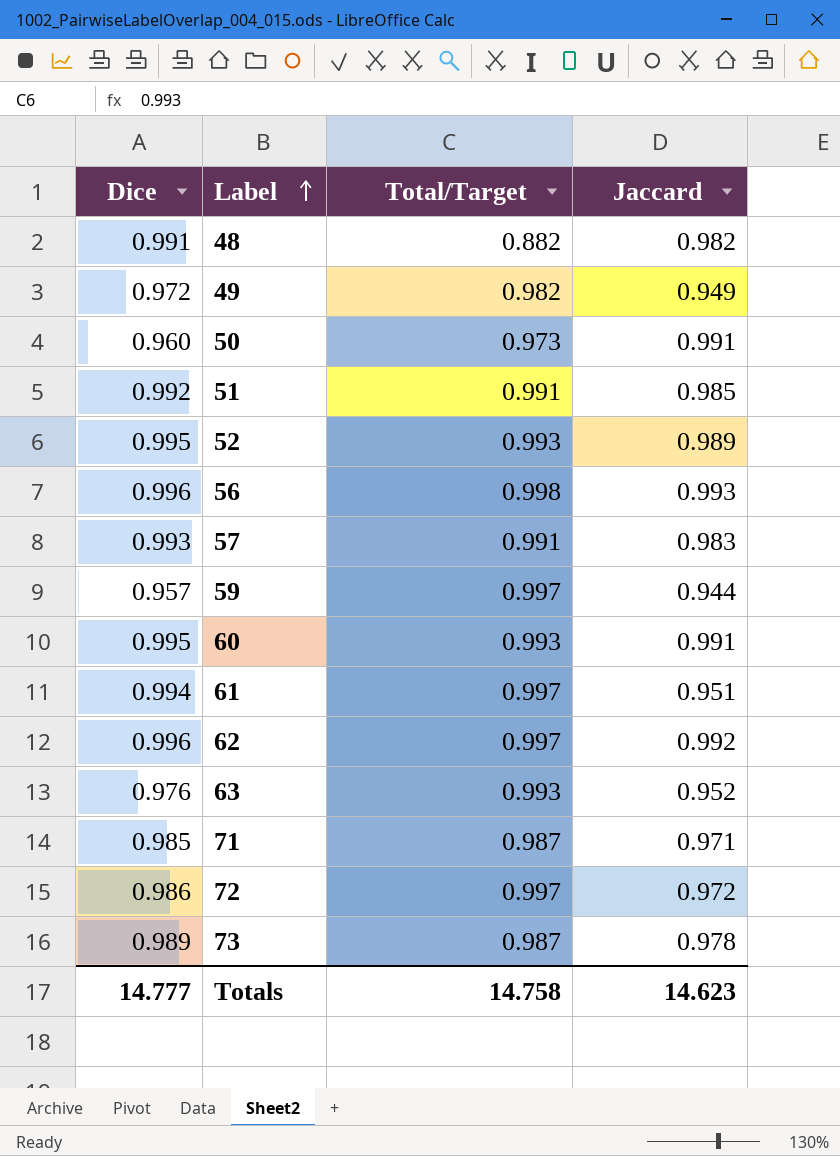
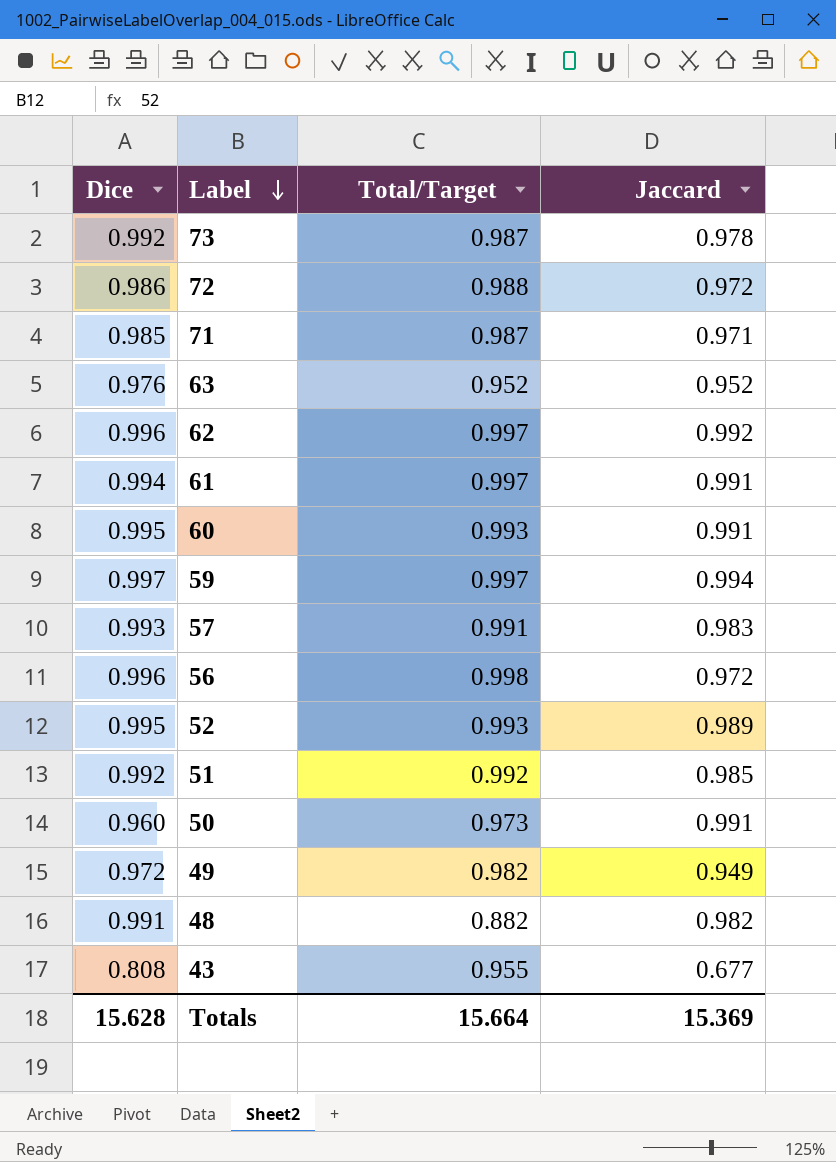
row order: Label ascending -> Label descending
73 | Dice: 0.989 -> 0.992
72 | Total/Target: 0.997 -> 0.988
63 | Total/Target: 0.993 -> 0.952
61 | Jaccard: 0.951 -> 0.991
59 | Dice: 0.957 -> 0.997
59 | Jaccard: 0.944 -> 0.994
56 | Jaccard: 0.993 -> 0.972
51 | Total/Target: 0.991 -> 0.992
row 43: none -> 0.808 | 0.955 | 0.677
Totals | Dice: 14.777 -> 15.628
Totals | Total/Target: 14.758 -> 15.664
Totals | Jaccard: 14.623 -> 15.369

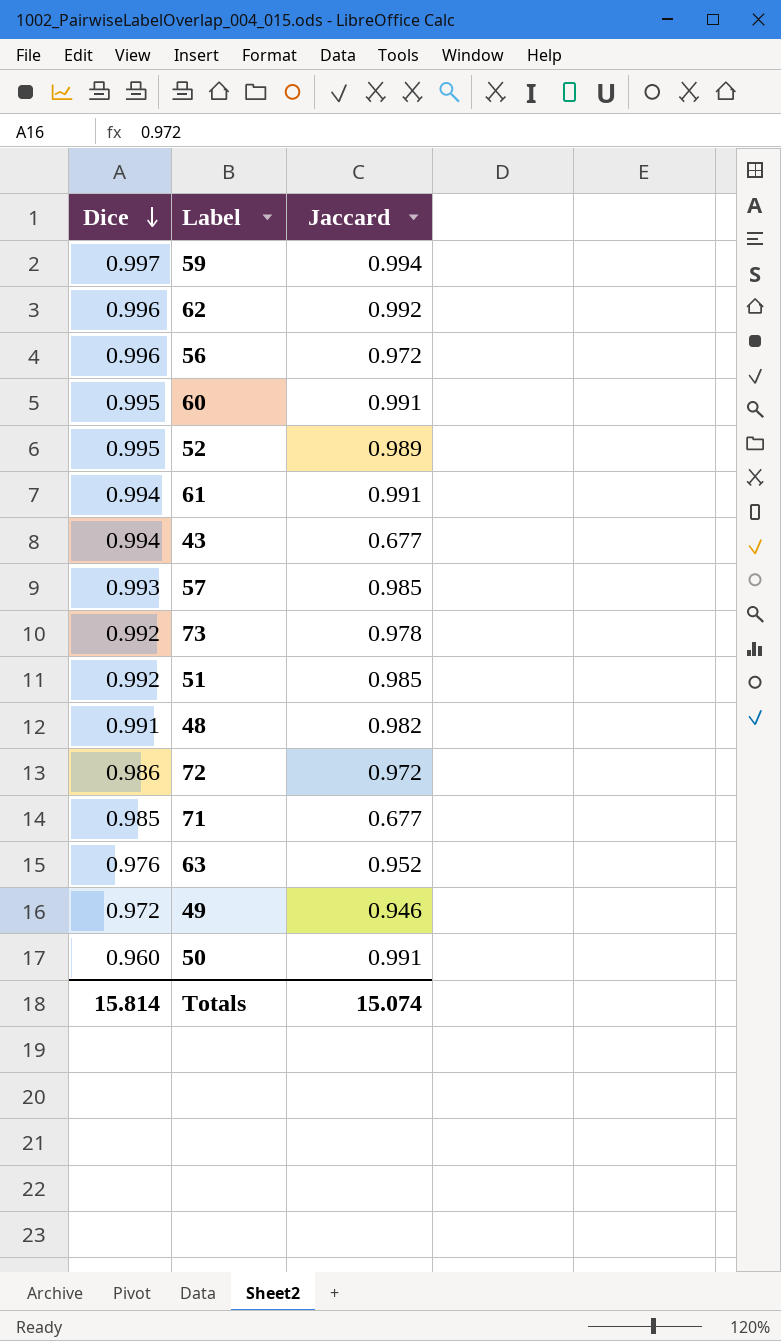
row order: Label descending -> Dice descending
column Total/Target | position: 3 -> none
43 | Dice: 0.808 -> 0.994
57 | Jaccard: 0.983 -> 0.985
71 | Jaccard: 0.971 -> 0.677
49 | Jaccard: 0.949 -> 0.946
Totals | Dice: 15.628 -> 15.814
Totals | Jaccard: 15.369 -> 15.074

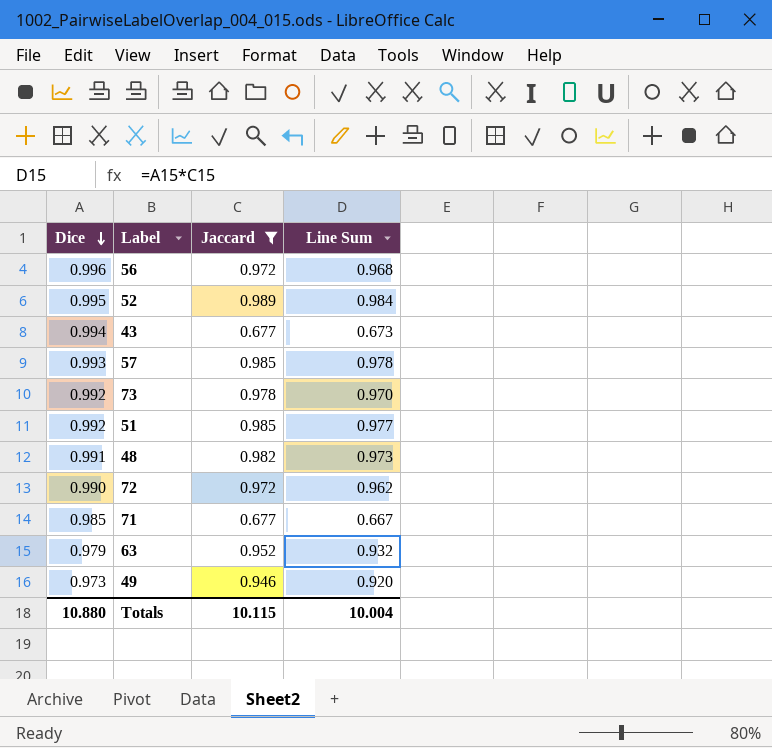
filter: none -> Jaccard <= 0.989
column Line Sum | formula: none -> [Dice] * [Jaccard]
72 | Dice: 0.986 -> 0.990
63 | Dice: 0.976 -> 0.979
49 | Dice: 0.972 -> 0.973
Totals | Dice: 15.814 -> 10.880
Totals | Jaccard: 15.074 -> 10.115

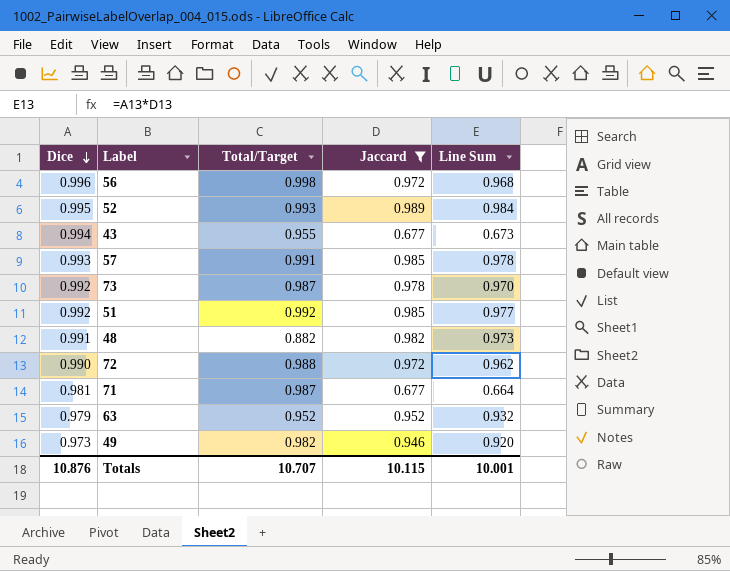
column Total/Target | position: none -> 3
71 | Dice: 0.985 -> 0.981
71 | Line Sum: 0.667 -> 0.664
Totals | Dice: 10.880 -> 10.876
Totals | Line Sum: 10.004 -> 10.001

